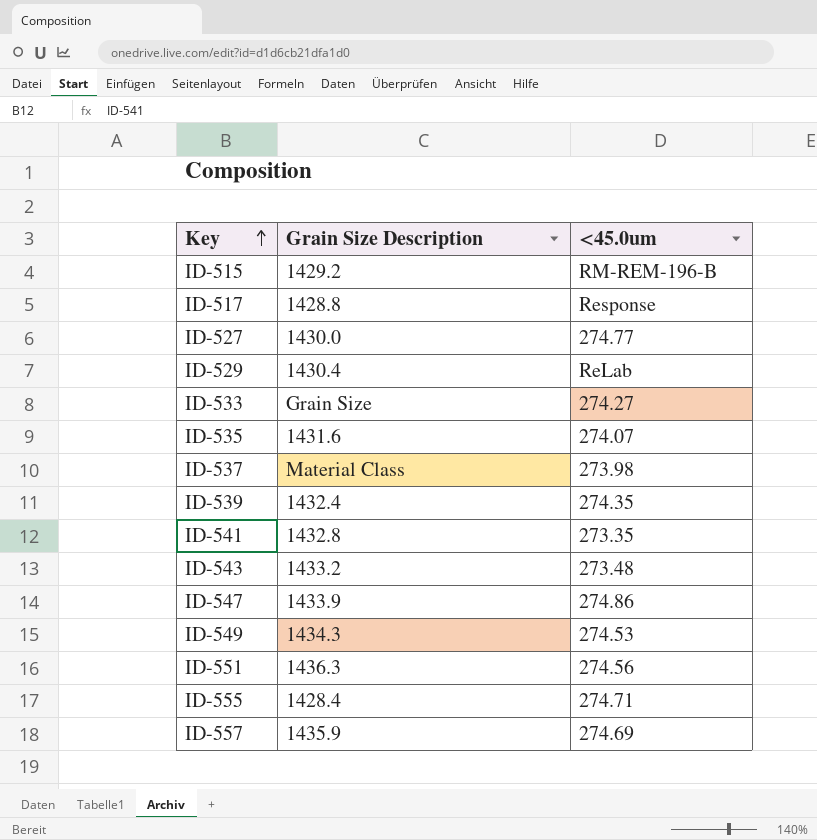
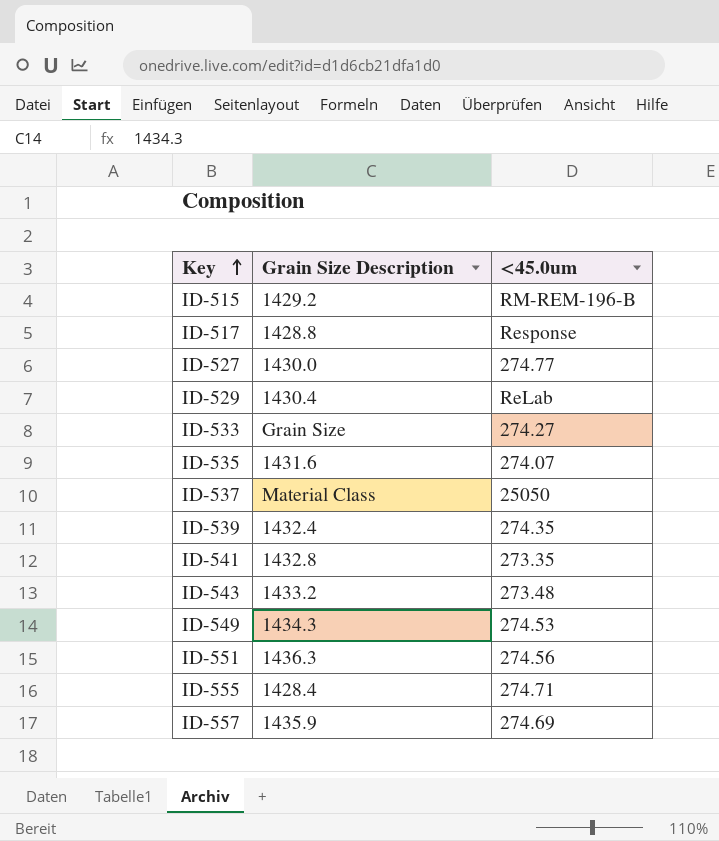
row ID-547: 1433.9 | 274.86 -> none
ID-537 | <45.0um: 273.98 -> 25050

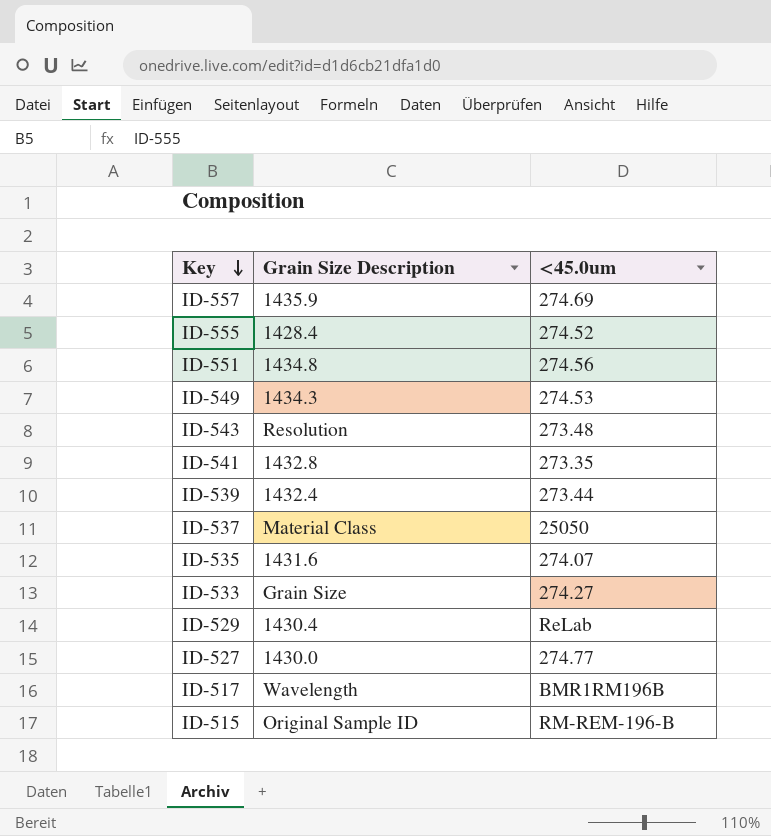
row order: Key ascending -> Key descending
ID-555 | <45.0um: 274.71 -> 274.52
ID-551 | Grain Size Description: 1436.3 -> 1434.8
ID-543 | Grain Size Description: 1433.2 -> Resolution
ID-539 | <45.0um: 274.35 -> 273.44
ID-517 | Grain Size Description: 1428.8 -> Wavelength
ID-517 | <45.0um: Response -> BMR1RM196B
ID-515 | Grain Size Description: 1429.2 -> Original Sample ID

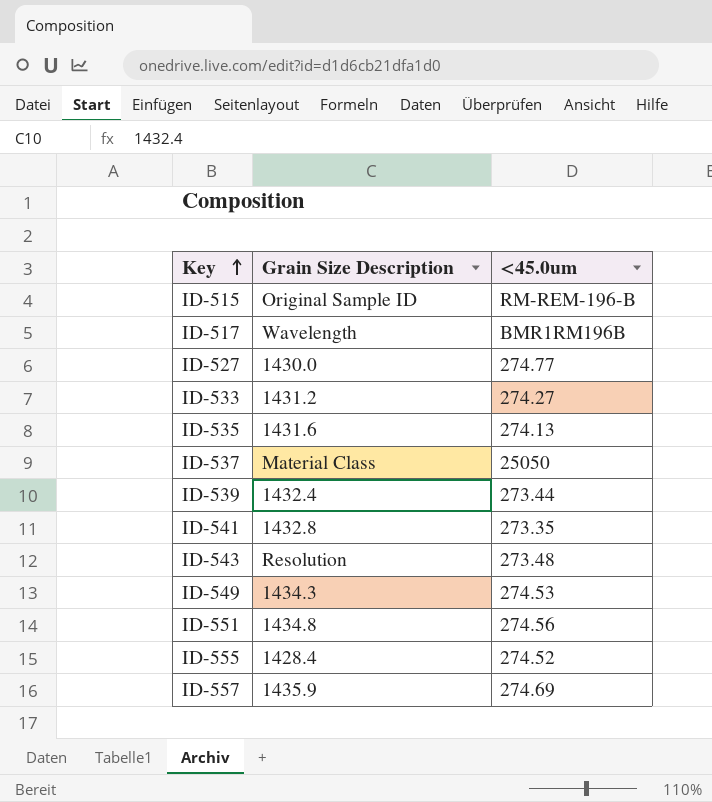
row order: Key descending -> Key ascending
row ID-529: 1430.4 | ReLab -> none
ID-533 | Grain Size Description: Grain Size -> 1431.2
ID-535 | <45.0um: 274.07 -> 274.13

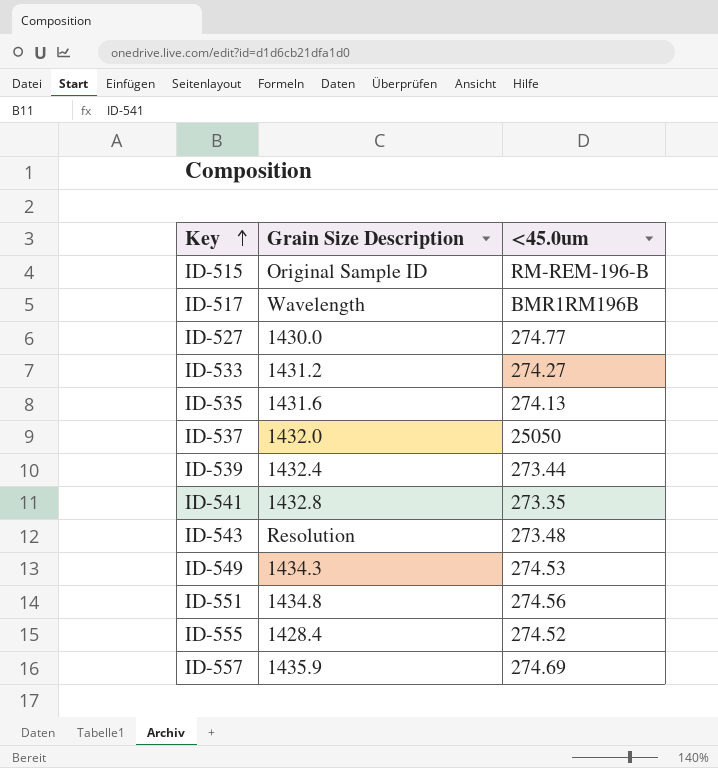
ID-537 | Grain Size Description: Material Class -> 1432.0

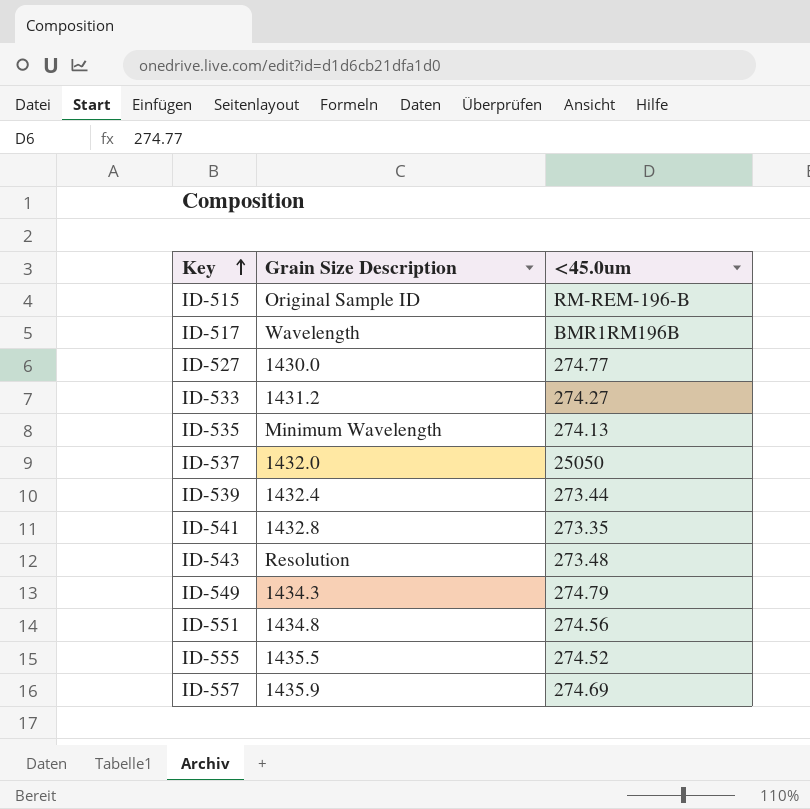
ID-535 | Grain Size Description: 1431.6 -> Minimum Wavelength
ID-549 | <45.0um: 274.53 -> 274.79
ID-555 | Grain Size Description: 1428.4 -> 1435.5

